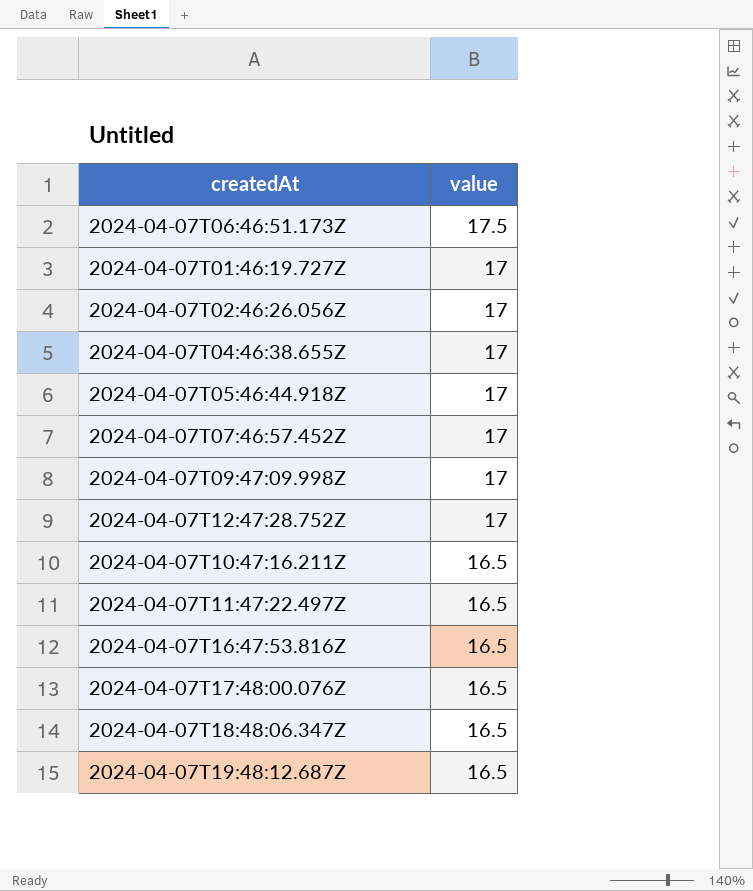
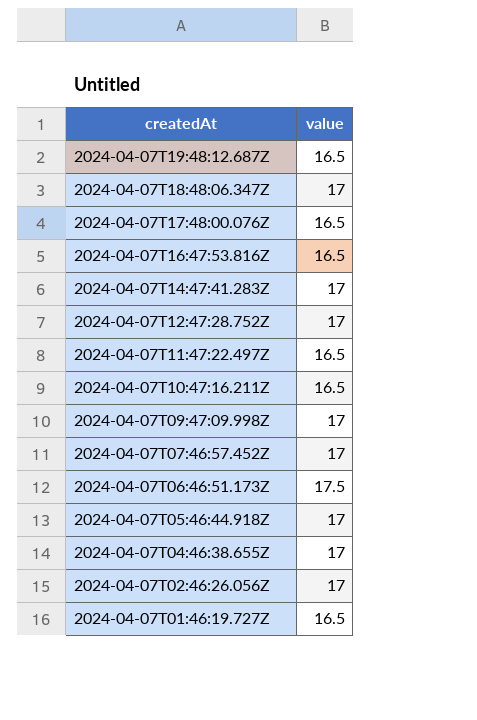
row order: value descending -> createdAt descending
2024-04-07T18:48:06.347Z | value: 16.5 -> 17
row 2024-04-07T14:47:41.283Z: none -> 17
2024-04-07T01:46:19.727Z | value: 17 -> 16.5

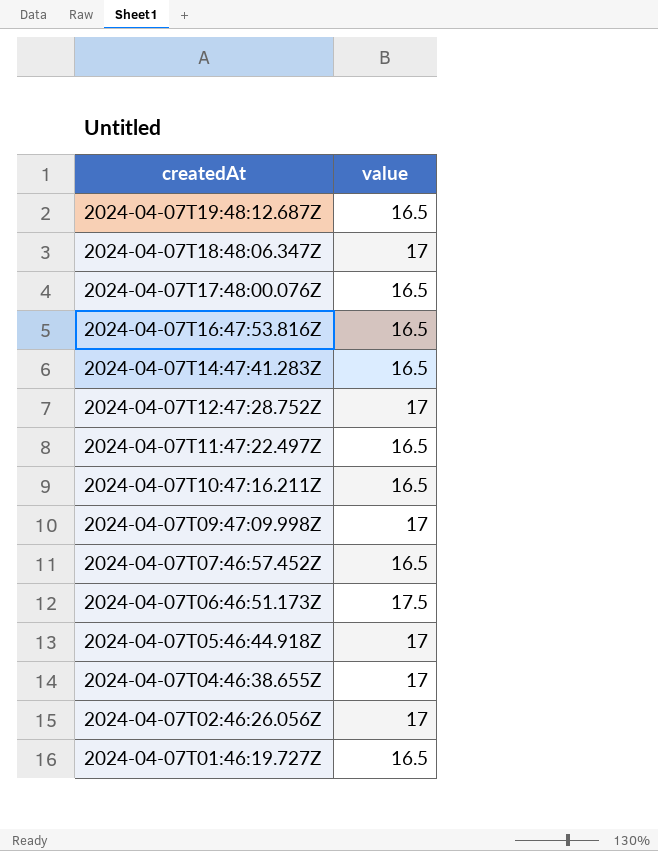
2024-04-07T14:47:41.283Z | value: 17 -> 16.5
2024-04-07T07:46:57.452Z | value: 17 -> 16.5

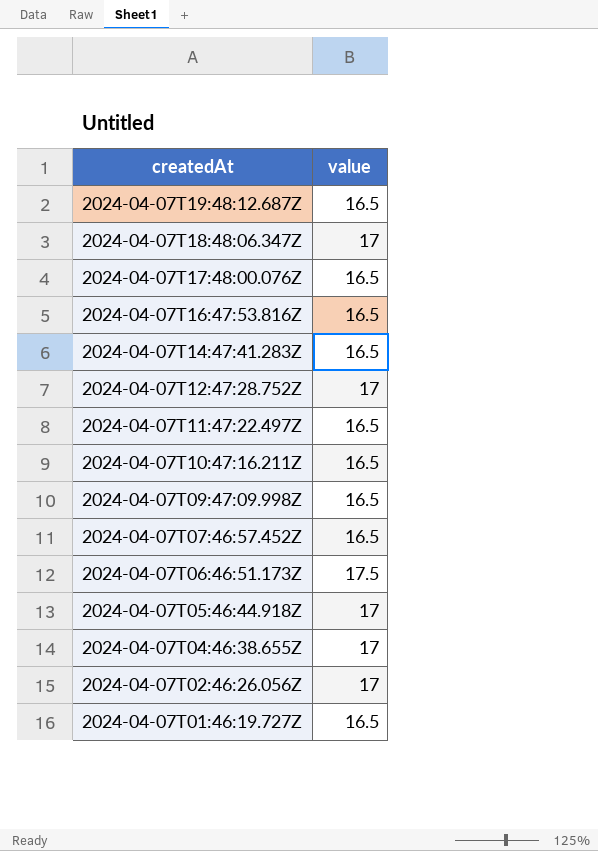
2024-04-07T09:47:09.998Z | value: 17 -> 16.5

